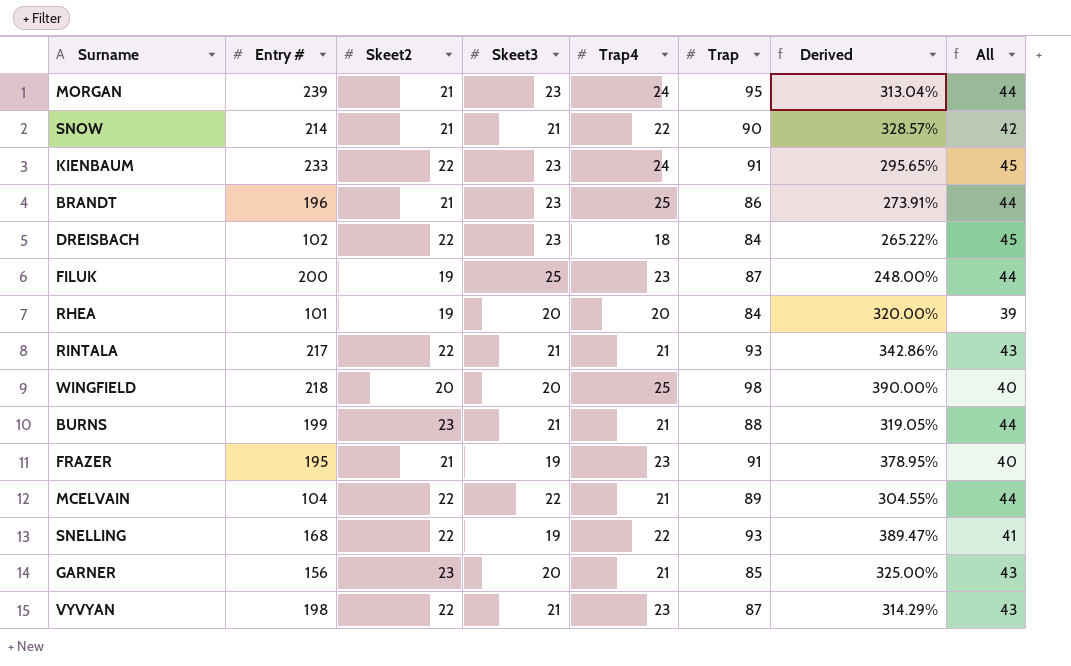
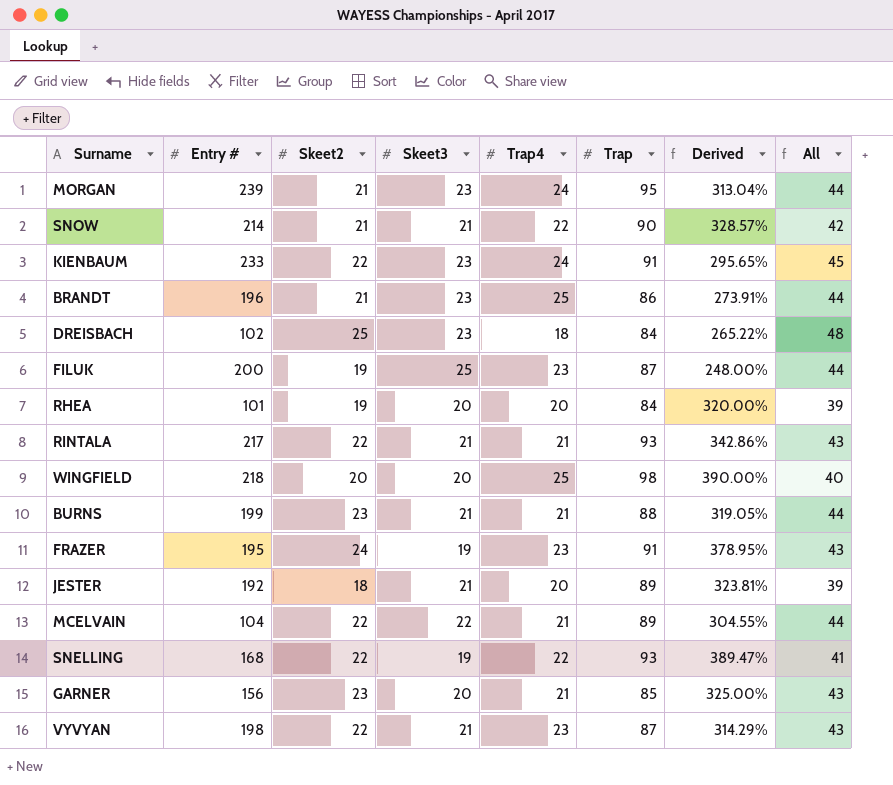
DREISBACH | Skeet2: 22 -> 25
DREISBACH | All: 45 -> 48
FRAZER | Skeet2: 21 -> 24
FRAZER | All: 40 -> 43
row JESTER: none -> 192 | 18 | 21 | 20 | 89 | 323.81% | 39

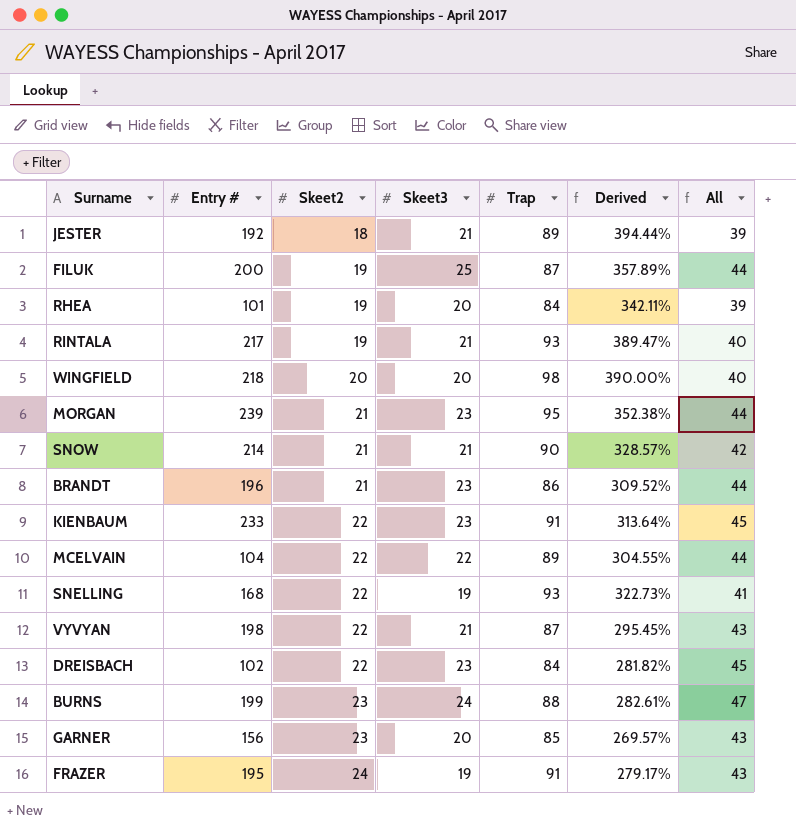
row order: none -> Skeet2 ascending
column Trap4 | position: 5 -> none
column Derived | formula: ([Trap] - [Skeet3]) / [Skeet3] -> ([Trap] - [Skeet2]) / [Skeet2]
RINTALA | Skeet2: 22 -> 19
RINTALA | All: 43 -> 40
DREISBACH | Skeet2: 25 -> 22
DREISBACH | All: 48 -> 45
BURNS | Skeet3: 21 -> 24
BURNS | All: 44 -> 47

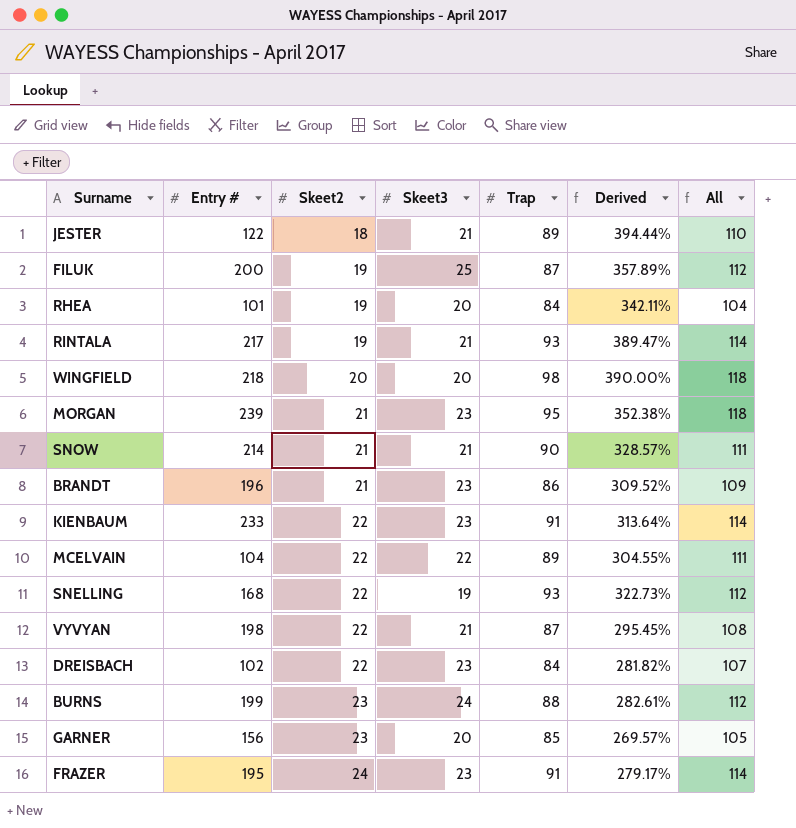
column All | formula: [Skeet2] + [Skeet3] -> [Skeet3] + [Trap]
JESTER | Entry #: 192 -> 122
FRAZER | Skeet3: 19 -> 23

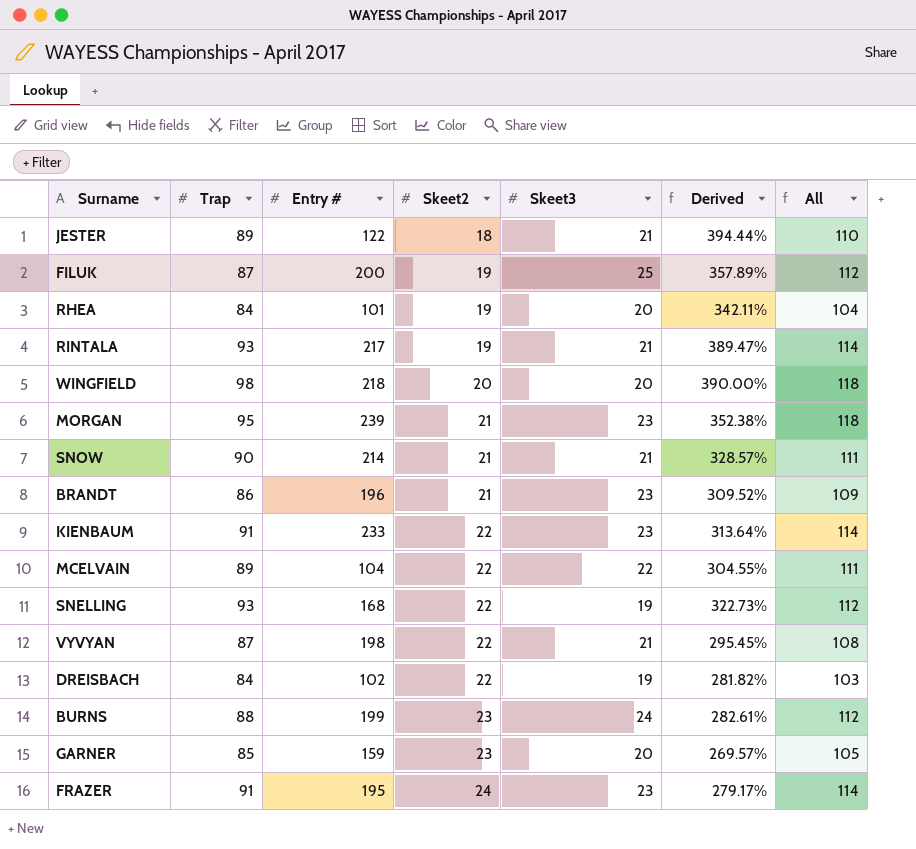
column Trap | position: 5 -> 2
DREISBACH | Skeet3: 23 -> 19
DREISBACH | All: 107 -> 103
GARNER | Entry #: 156 -> 159

